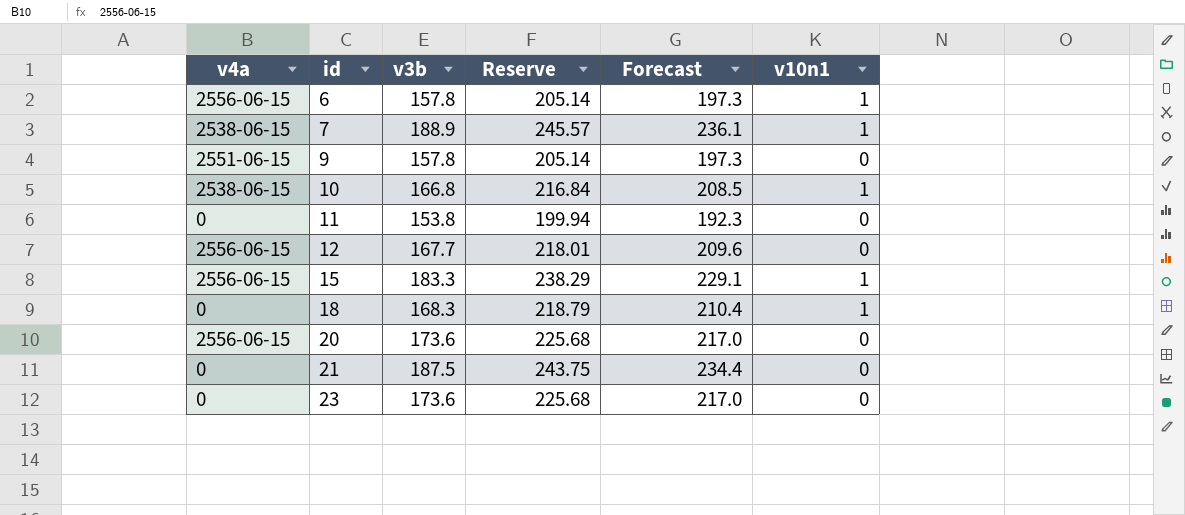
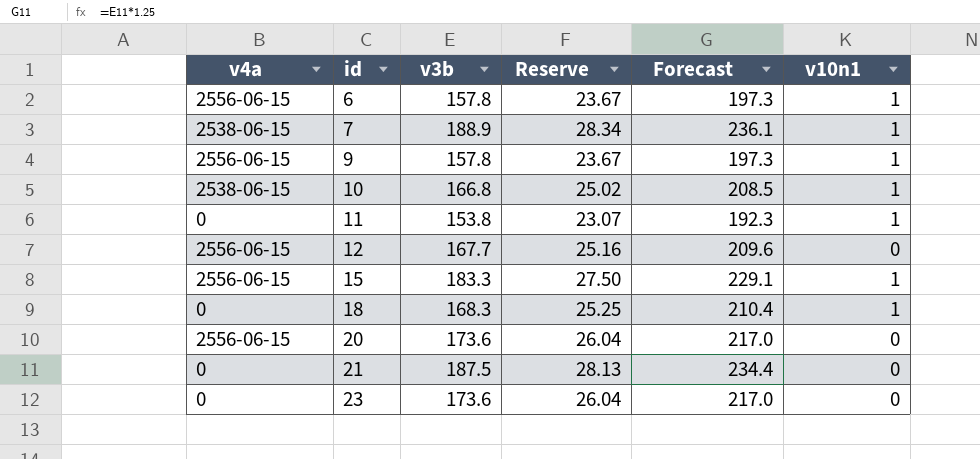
column Reserve | formula: [v3b] * 1.3 -> [v3b] * 0.15
9 | v4a: 2551-06-15 -> 2556-06-15
9 | v10n1: 0 -> 1
11 | v10n1: 0 -> 1

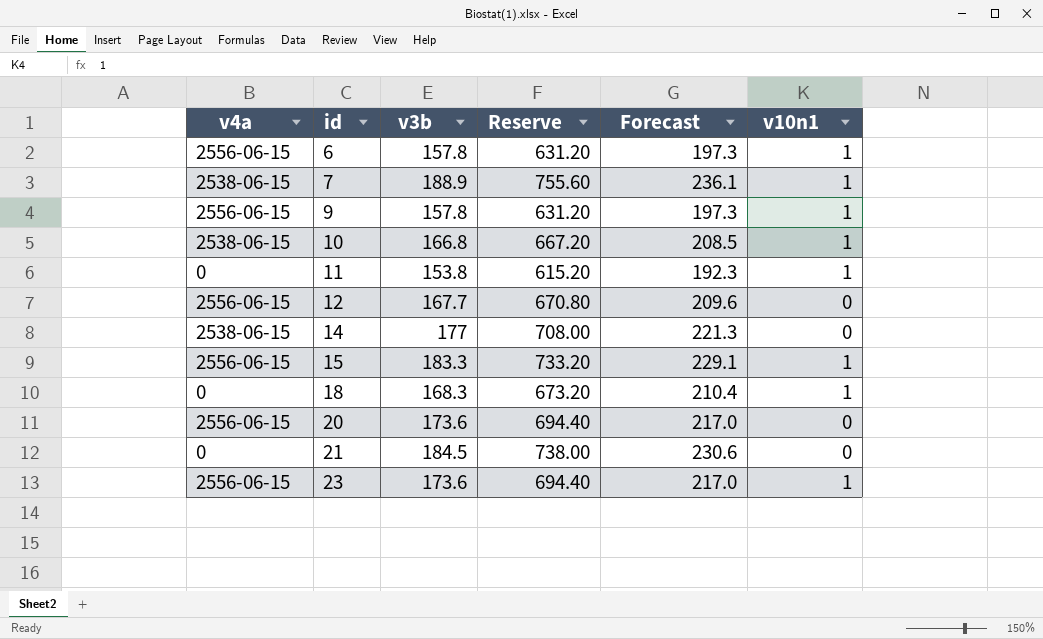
column Reserve | formula: [v3b] * 0.15 -> [v3b] * 4
row 14: none -> 2538-06-15 | 177 | 708.00 | 221.3 | 0
21 | v3b: 187.5 -> 184.5
21 | Forecast: 234.4 -> 230.6
23 | v4a: 0 -> 2556-06-15
23 | v10n1: 0 -> 1

